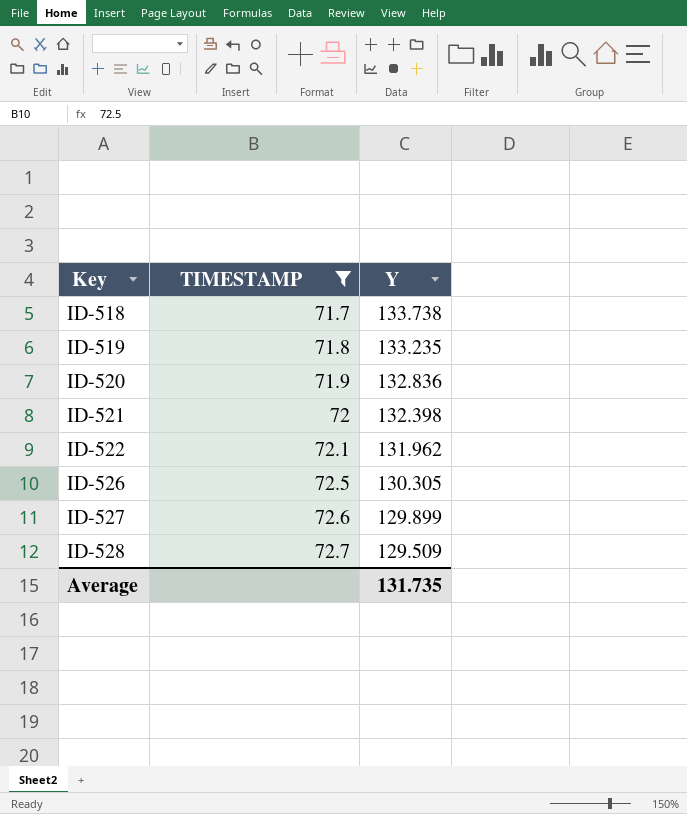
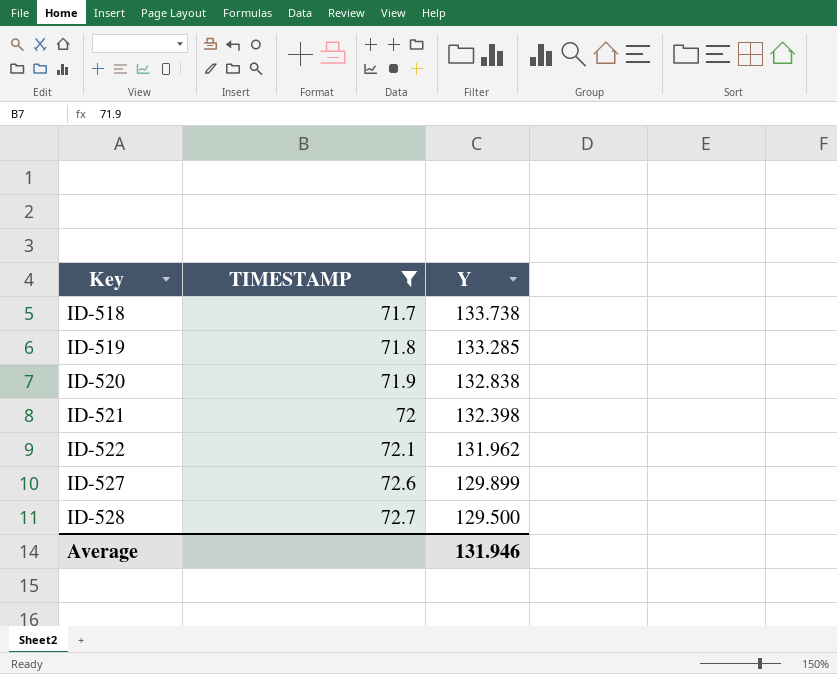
row ID-526: 72.5 | 130.305 -> none
ID-519 | Y: 133.235 -> 133.285
ID-520 | Y: 132.836 -> 132.838
ID-528 | Y: 129.509 -> 129.500
Average | Y: 131.735 -> 131.946

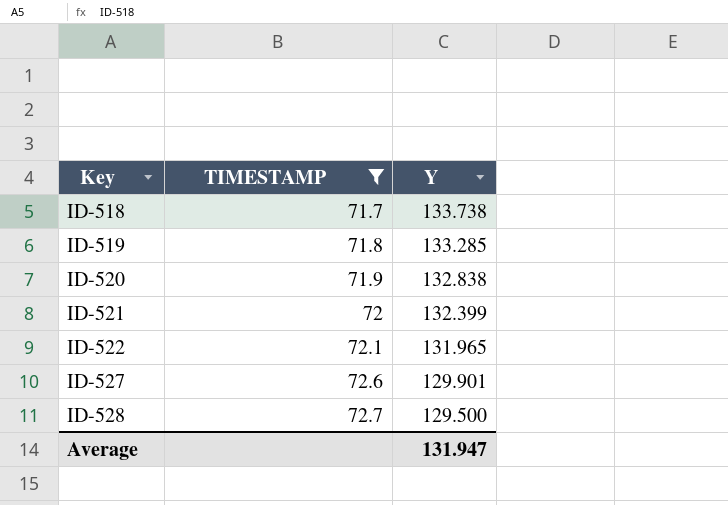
ID-521 | Y: 132.398 -> 132.399
ID-522 | Y: 131.962 -> 131.965
ID-527 | Y: 129.899 -> 129.901
Average | Y: 131.946 -> 131.947

